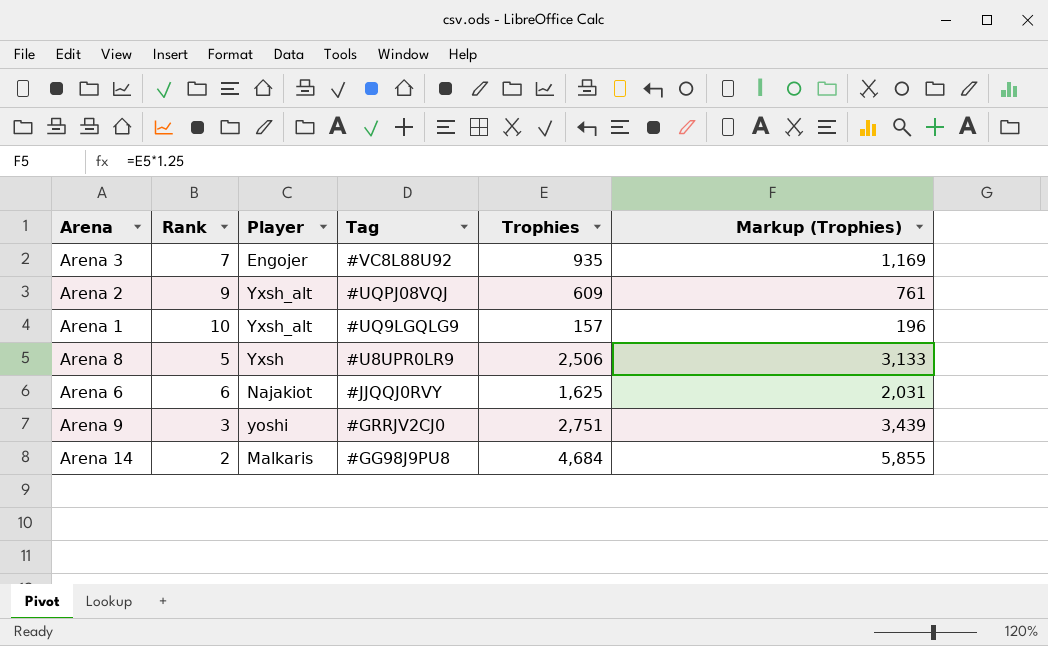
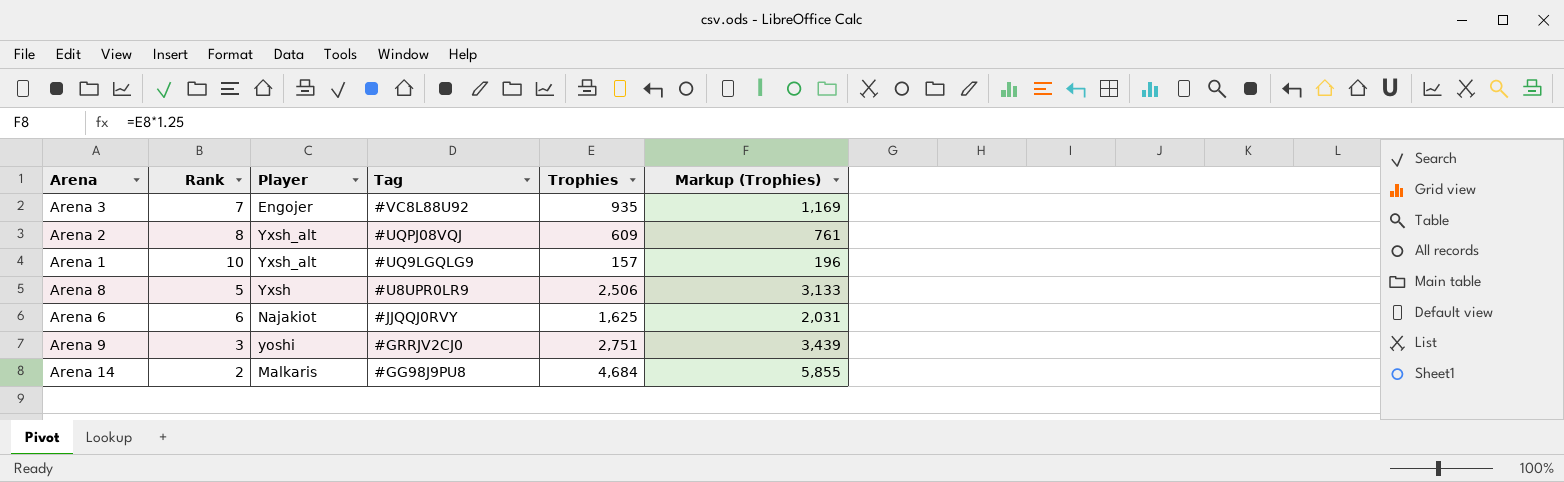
Arena 2 | Rank: 9 -> 8

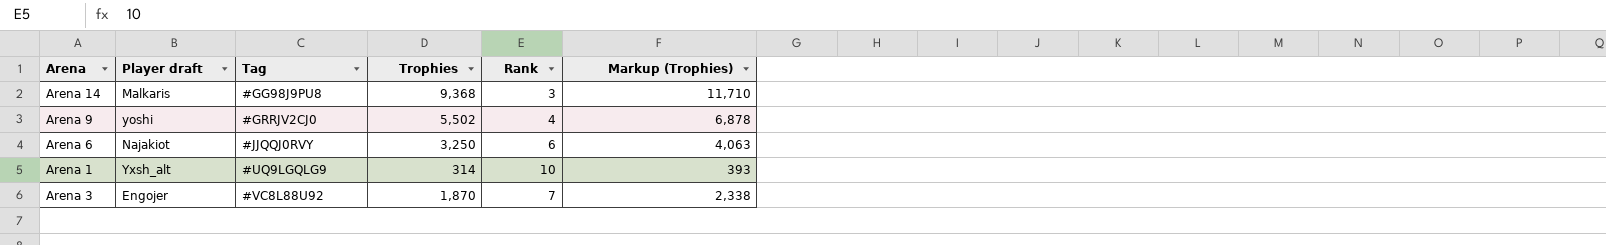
row order: Tag descending -> Tag ascending
column name: Player -> Player draft
column Rank | position: 2 -> 5
row Arena 2: 8 | Yxsh_alt | #UQPJ08VQJ | 609 | 761 -> none
row Arena 8: 5 | Yxsh | #U8UPR0LR9 | 2,506 | 3,133 -> none
Arena 14 | Trophies: 4,684 -> 9,368
Arena 14 | Rank: 2 -> 3
Arena 14 | Markup (Trophies): 5,855 -> 11,710
Arena 9 | Trophies: 2,751 -> 5,502
Arena 9 | Rank: 3 -> 4
Arena 9 | Markup (Trophies): 3,439 -> 6,878
Arena 6 | Trophies: 1,625 -> 3,250
Arena 6 | Markup (Trophies): 2,031 -> 4,063
Arena 1 | Trophies: 157 -> 314
Arena 1 | Markup (Trophies): 196 -> 393
Arena 3 | Trophies: 935 -> 1,870
Arena 3 | Markup (Trophies): 1,169 -> 2,338

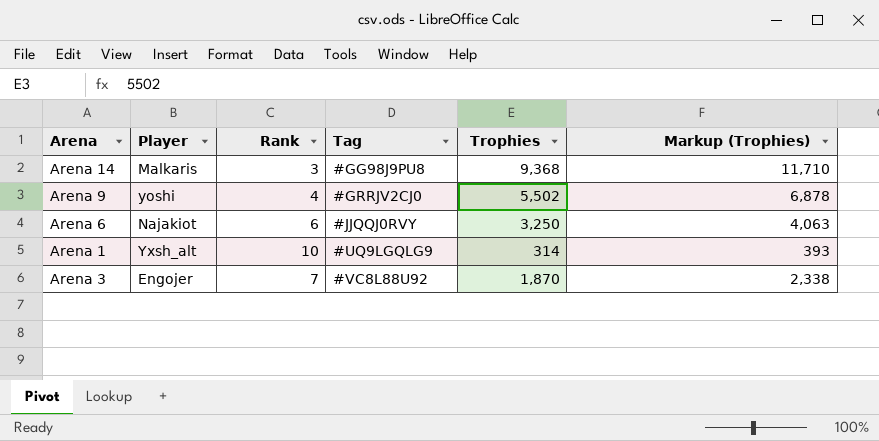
column name: Player draft -> Player
column Rank | position: 5 -> 3

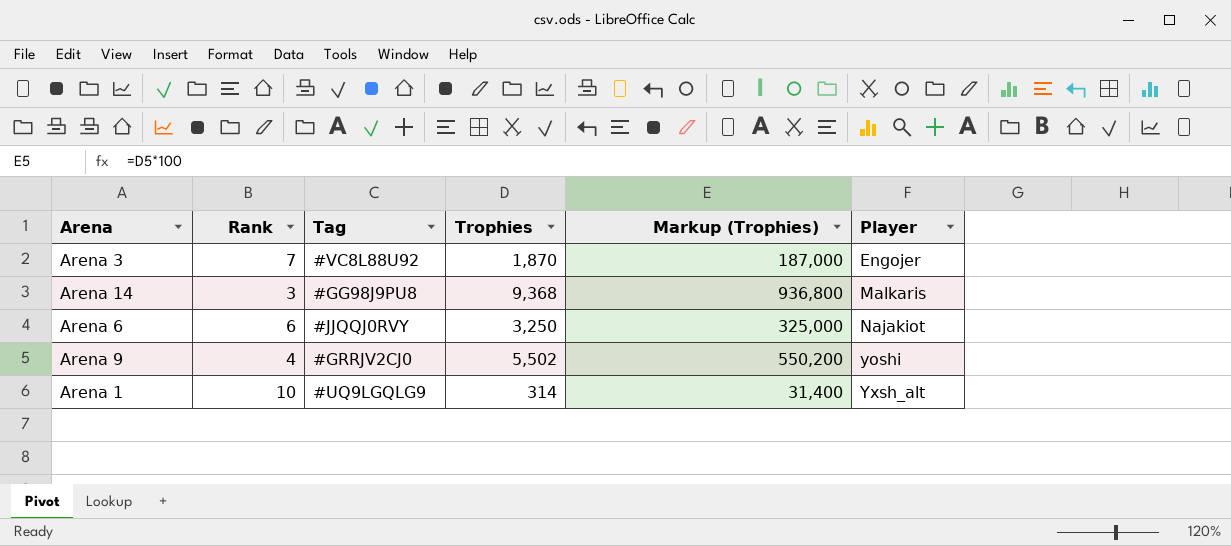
row order: Tag ascending -> Player ascending
column Markup (Trophies) | formula: [Trophies] * 1.25 -> [Trophies] * 100
column Player | position: 2 -> 6

